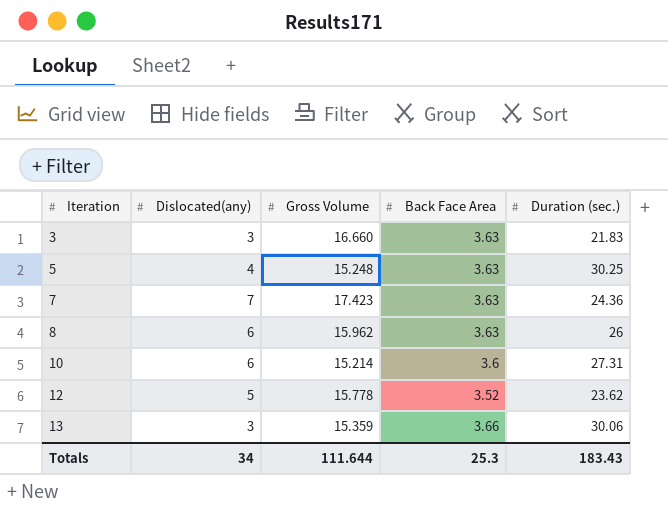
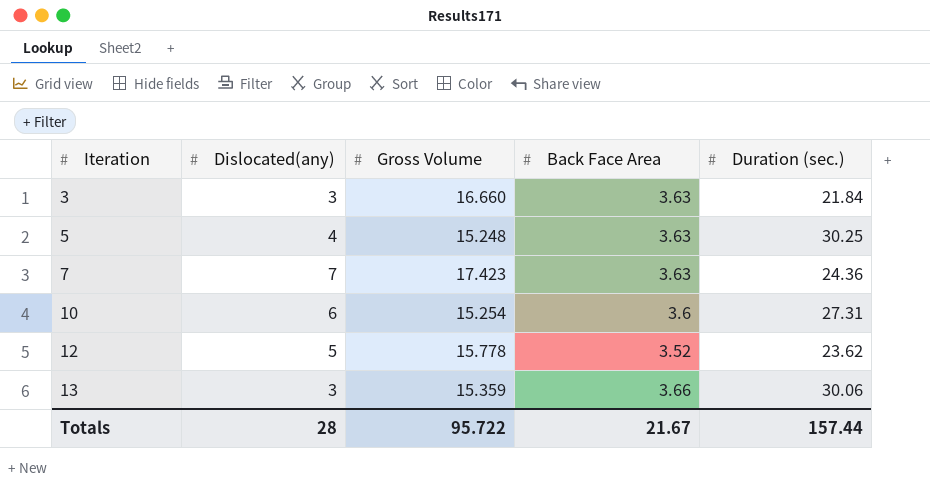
row 8: 6 | 15.962 | 3.63 | 26 -> none
3 | Duration (sec.): 21.83 -> 21.84
10 | Gross Volume: 15.214 -> 15.254
Totals | Dislocated(any): 34 -> 28
Totals | Gross Volume: 111.644 -> 95.722
Totals | Back Face Area: 25.3 -> 21.67
Totals | Duration (sec.): 183.43 -> 157.44

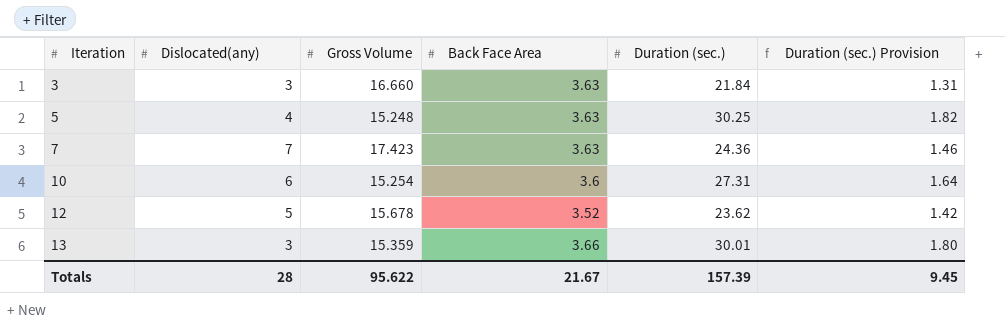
column Duration (sec.) Provision | formula: none -> [Duration (sec.)] * 0.06
12 | Gross Volume: 15.778 -> 15.678
13 | Duration (sec.): 30.06 -> 30.01
Totals | Gross Volume: 95.722 -> 95.622
Totals | Duration (sec.): 157.44 -> 157.39

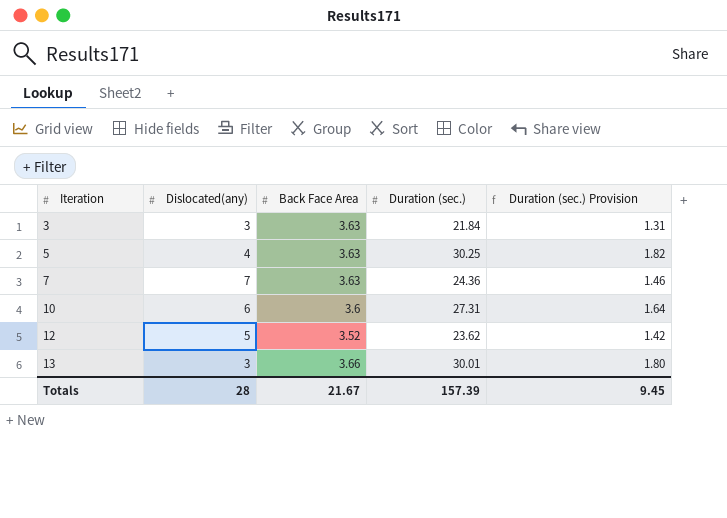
column Gross Volume | position: 3 -> none

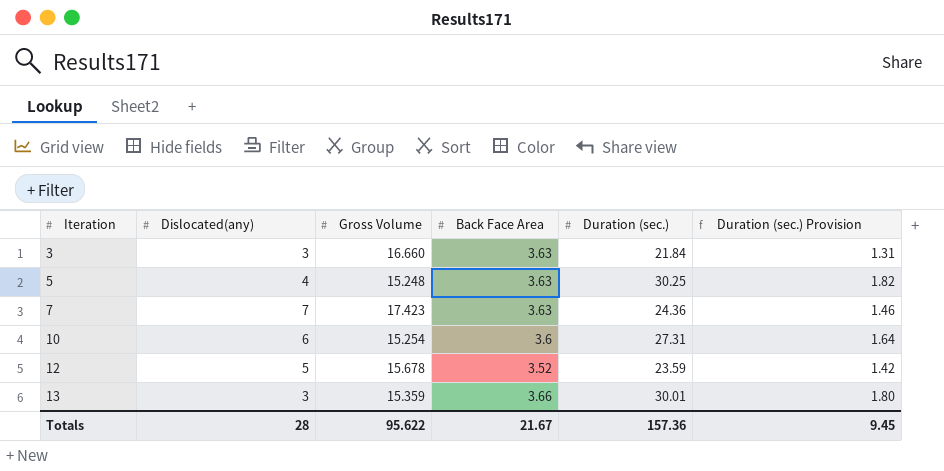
column Gross Volume | position: none -> 3
12 | Duration (sec.): 23.62 -> 23.59
Totals | Duration (sec.): 157.39 -> 157.36

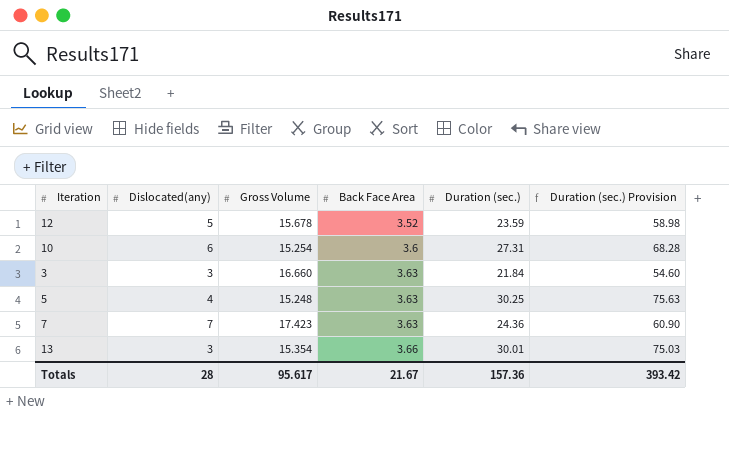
row order: Iteration ascending -> Back Face Area ascending
column Duration (sec.) Provision | formula: [Duration (sec.)] * 0.06 -> [Duration (sec.)] * 2.5
13 | Gross Volume: 15.359 -> 15.354
Totals | Gross Volume: 95.622 -> 95.617
Totals | Duration (sec.) Provision: 9.45 -> 393.42

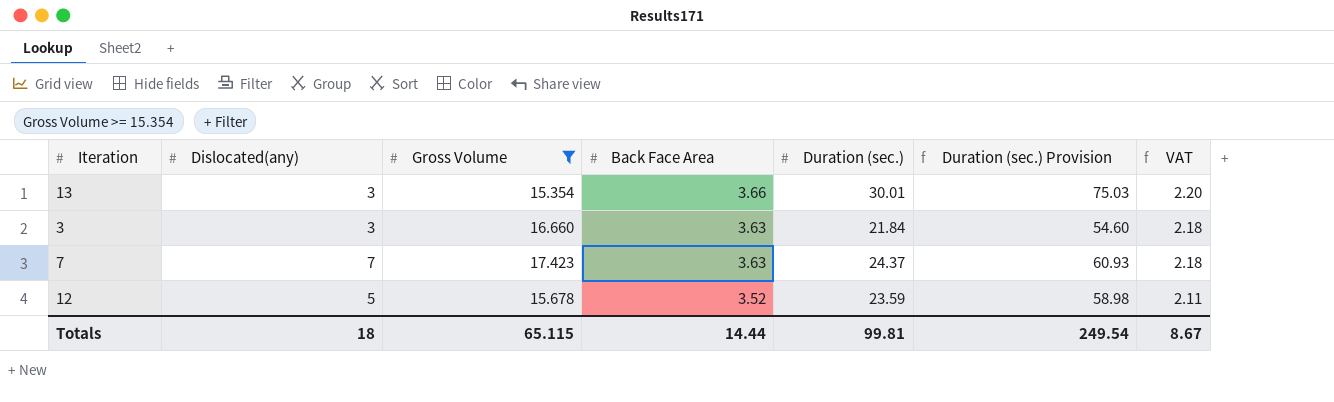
filter: none -> Gross Volume >= 15.354
row order: Back Face Area ascending -> Back Face Area descending
column VAT | formula: none -> [Back Face Area] * 0.6
7 | Duration (sec.): 24.36 -> 24.37
7 | Duration (sec.) Provision: 60.90 -> 60.93
Totals | Dislocated(any): 28 -> 18
Totals | Gross Volume: 95.617 -> 65.115
Totals | Back Face Area: 21.67 -> 14.44
Totals | Duration (sec.): 157.36 -> 99.81
Totals | Duration (sec.) Provision: 393.42 -> 249.54

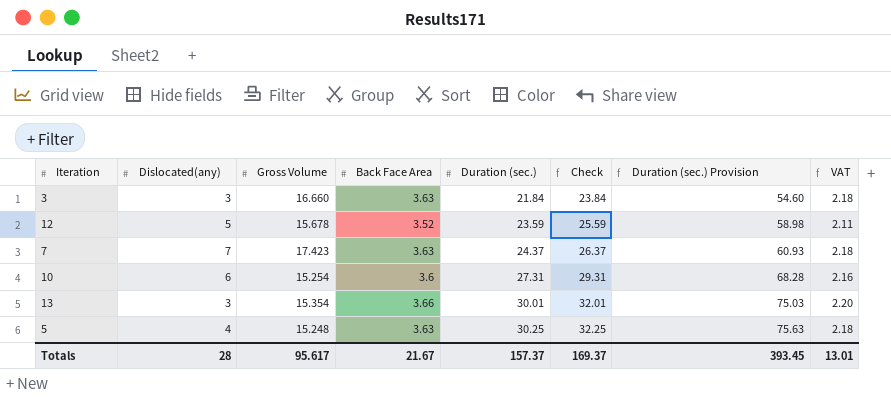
filter: Gross Volume >= 15.354 -> none
row order: Back Face Area descending -> Duration (sec.) ascending
column Check | formula: none -> [Duration (sec.)] + 2
Totals | Dislocated(any): 18 -> 28
Totals | Gross Volume: 65.115 -> 95.617
Totals | Back Face Area: 14.44 -> 21.67
Totals | Duration (sec.): 99.81 -> 157.37
Totals | Duration (sec.) Provision: 249.54 -> 393.45
Totals | VAT: 8.67 -> 13.01

